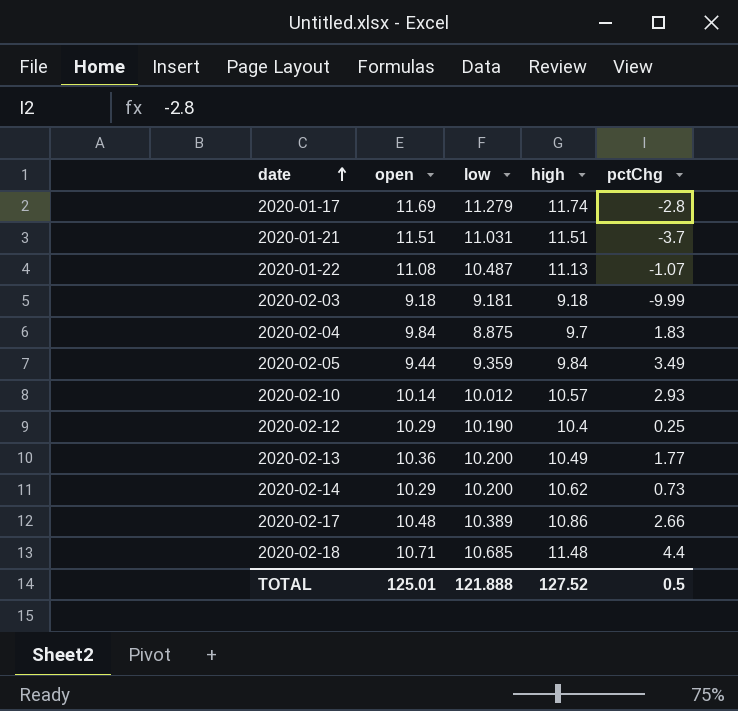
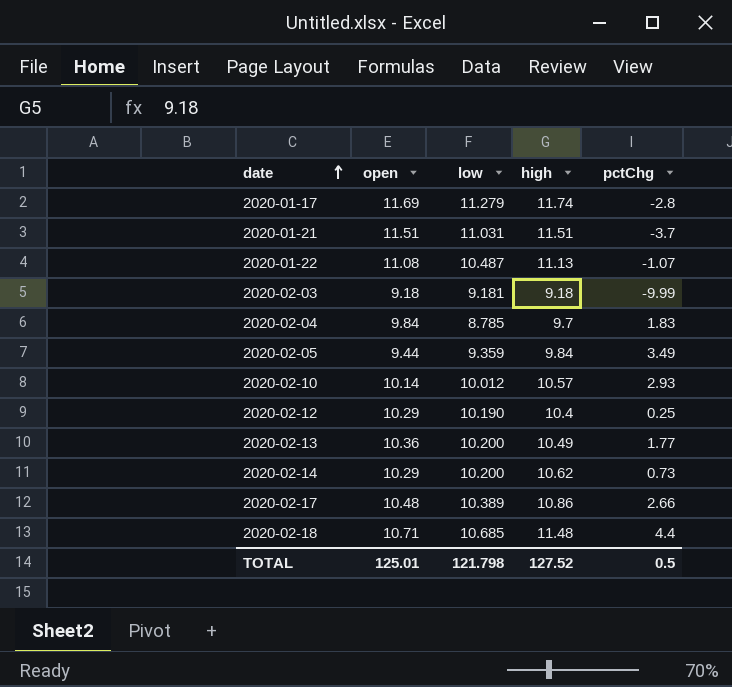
2020-02-04 | low: 8.875 -> 8.785
TOTAL | low: 121.888 -> 121.798

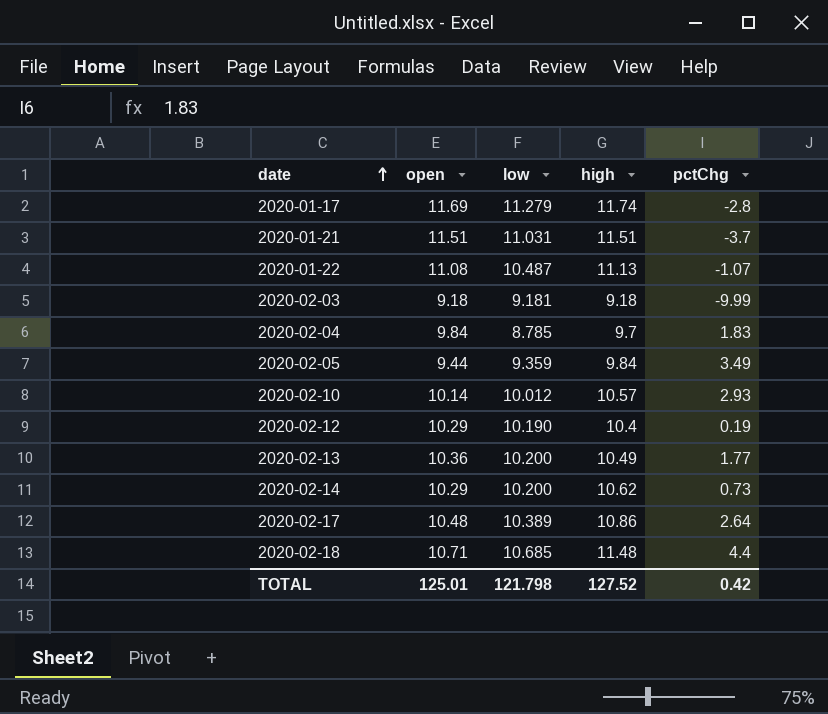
2020-02-12 | pctChg: 0.25 -> 0.19
2020-02-17 | pctChg: 2.66 -> 2.64
TOTAL | pctChg: 0.5 -> 0.42

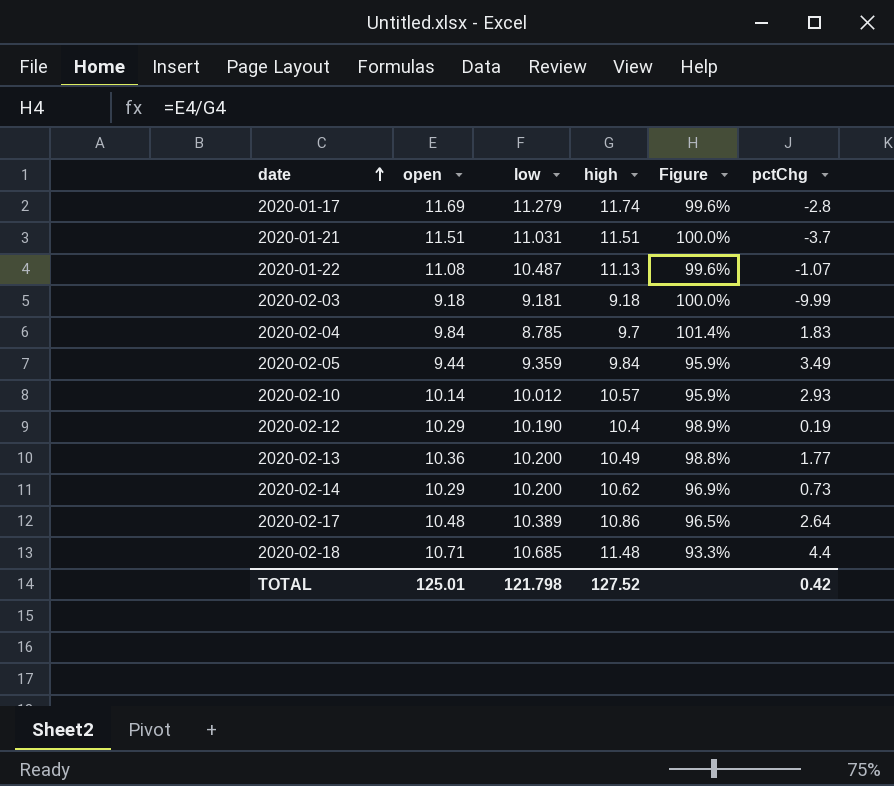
column Figure | formula: none -> [open] / [high]

